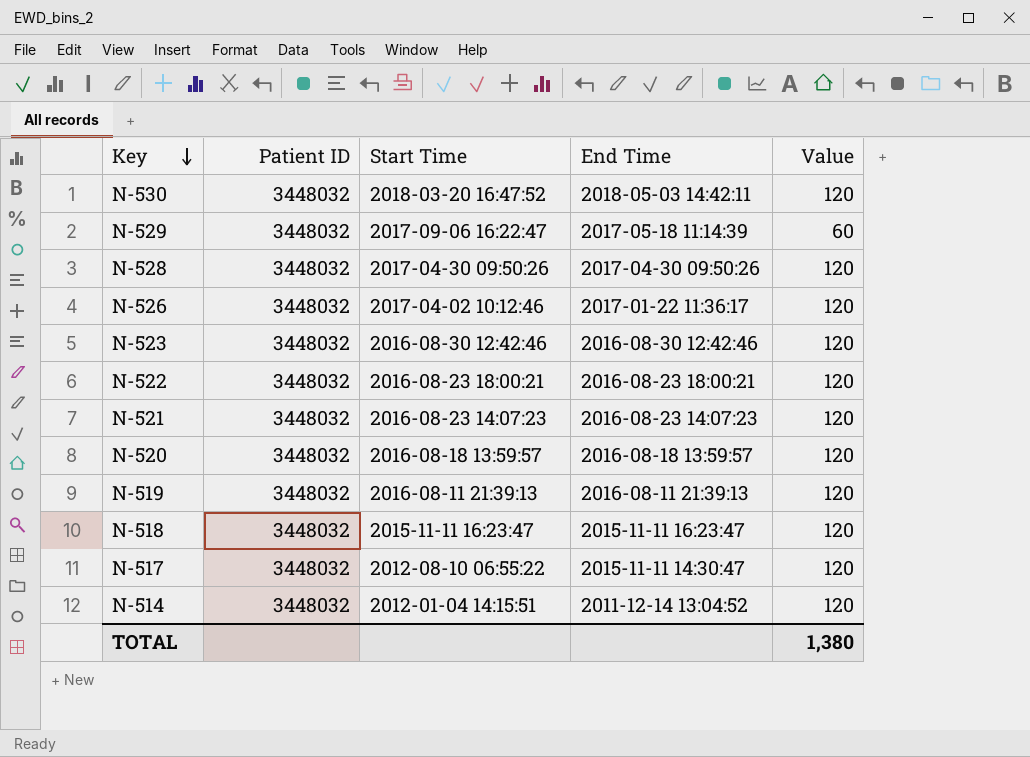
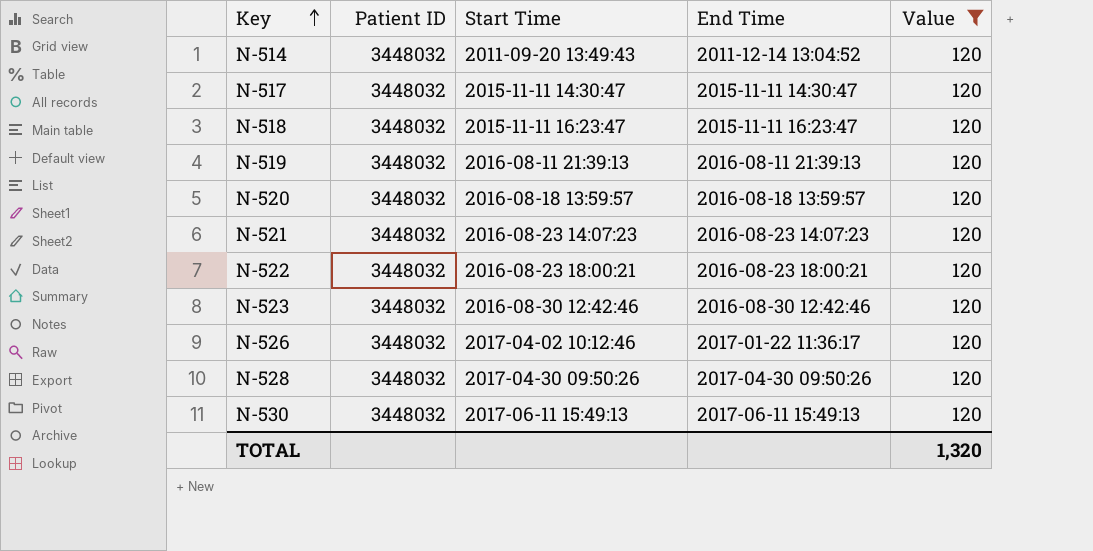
filter: none -> Value = 120
row order: Key descending -> Key ascending
N-514 | Start Time: 2012-01-04 14:15:51 -> 2011-09-20 13:49:43
N-517 | Start Time: 2012-08-10 06:55:22 -> 2015-11-11 14:30:47
N-530 | Start Time: 2018-03-20 16:47:52 -> 2017-06-11 15:49:13
N-530 | End Time: 2018-05-03 14:42:11 -> 2017-06-11 15:49:13
TOTAL | Value: 1,380 -> 1,320

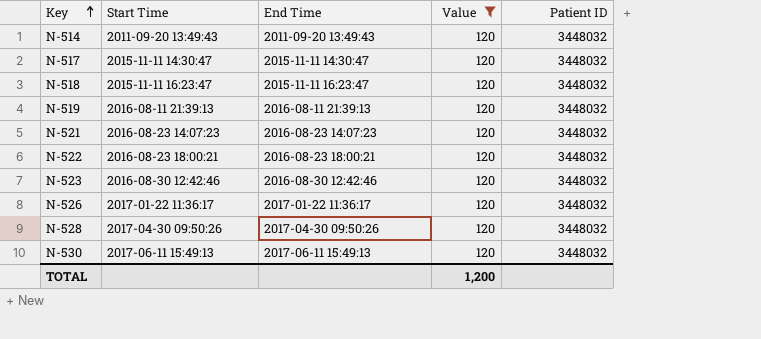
column Patient ID | position: 2 -> 5
row N-520: 3448032 | 2016-08-18 13:59:57 | 2016-08-18 13:59:57 | 120 -> none
N-514 | End Time: 2011-12-14 13:04:52 -> 2011-09-20 13:49:43
N-526 | Start Time: 2017-04-02 10:12:46 -> 2017-01-22 11:36:17
TOTAL | Value: 1,320 -> 1,200

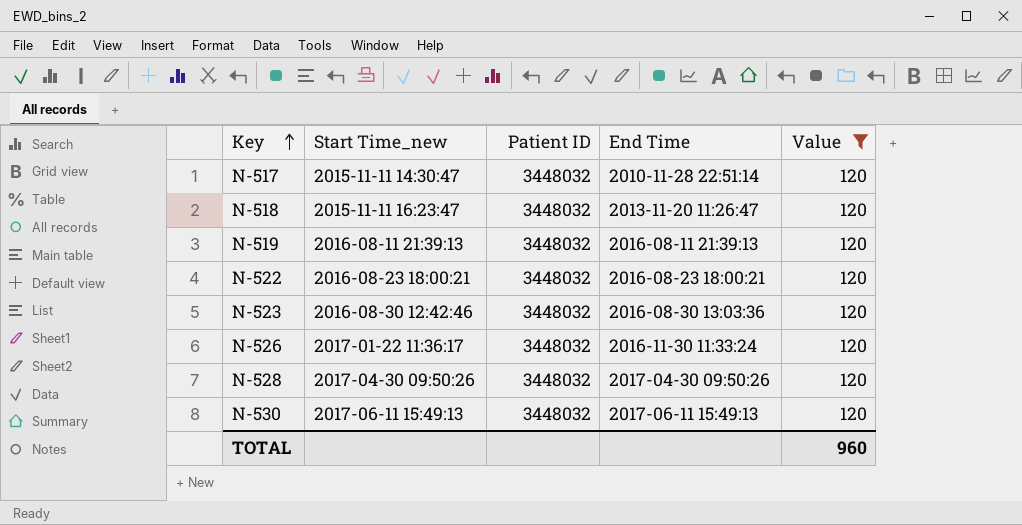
column name: Start Time -> Start Time_new
column Patient ID | position: 5 -> 3
row N-514: 2011-09-20 13:49:43 | 2011-09-20 13:49:43 | 120 | 3448032 -> none
row N-521: 2016-08-23 14:07:23 | 2016-08-23 14:07:23 | 120 | 3448032 -> none
N-517 | End Time: 2015-11-11 14:30:47 -> 2010-11-28 22:51:14
N-518 | End Time: 2015-11-11 16:23:47 -> 2013-11-20 11:26:47
N-523 | End Time: 2016-08-30 12:42:46 -> 2016-08-30 13:03:36
N-526 | End Time: 2017-01-22 11:36:17 -> 2016-11-30 11:33:24
TOTAL | Value: 1,200 -> 960

